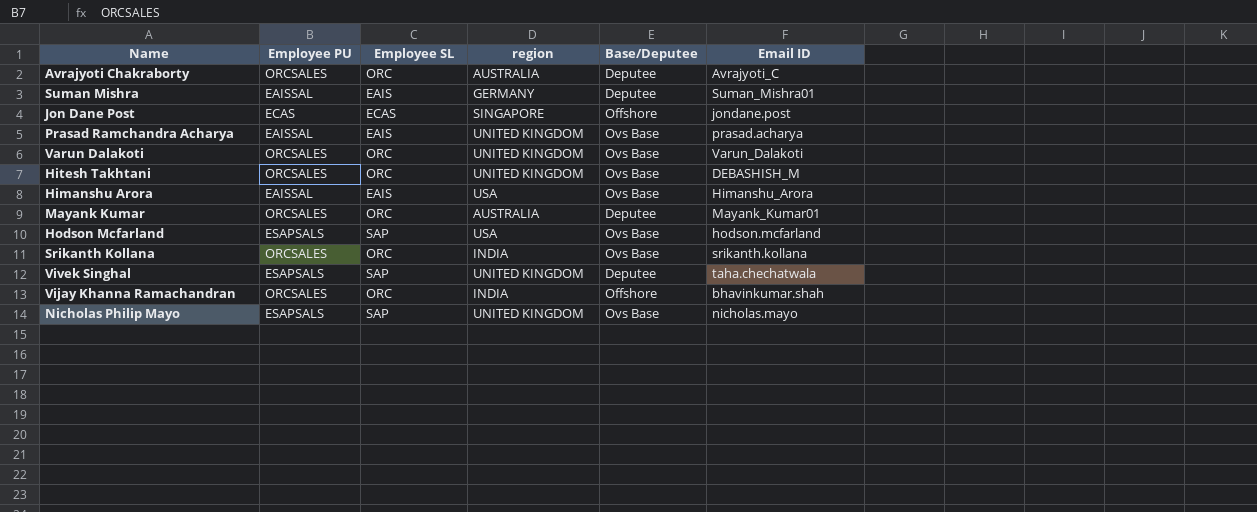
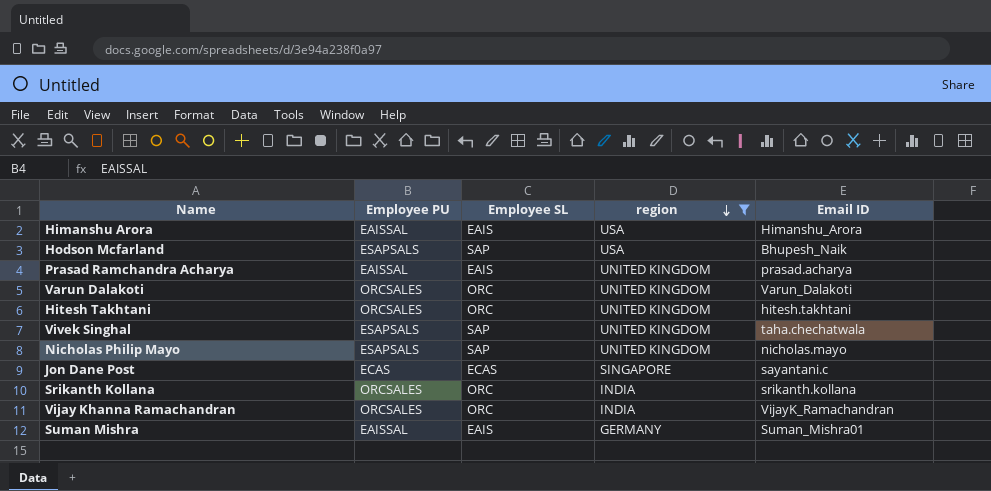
filter: none -> region != AUSTRALIA
row order: none -> region descending
column Base/Deputee | position: 5 -> none
Hodson Mcfarland | Email ID: hodson.mcfarland -> Bhupesh_Naik
Hitesh Takhtani | Email ID: DEBASHISH_M -> hitesh.takhtani
Jon Dane Post | Email ID: jondane.post -> sayantani.c
Vijay Khanna Ramachandran | Email ID: bhavinkumar.shah -> VijayK_Ramachandran

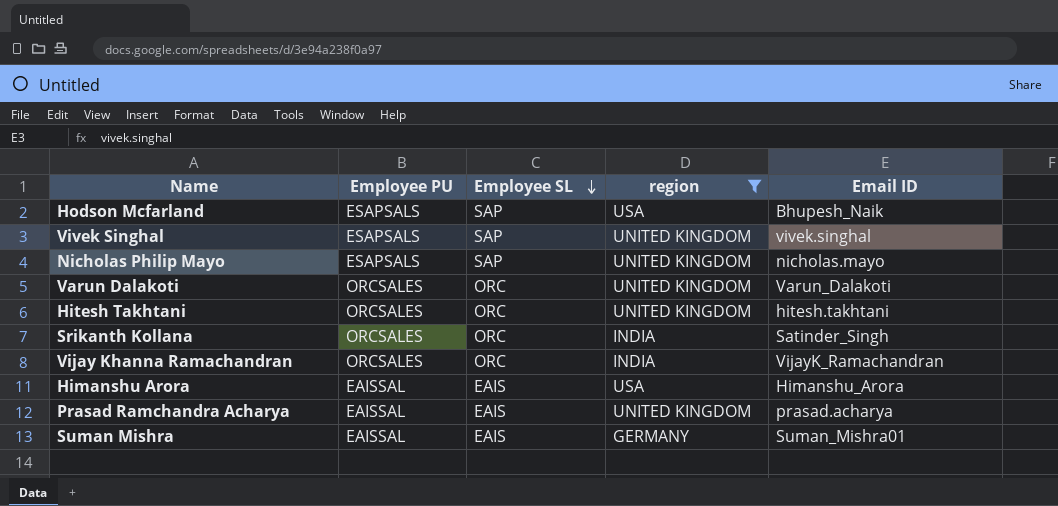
row order: region descending -> Employee SL descending
row Jon Dane Post: ECAS | ECAS | SINGAPORE | sayantani.c -> none
Vivek Singhal | Email ID: taha.chechatwala -> vivek.singhal
Srikanth Kollana | Email ID: srikanth.kollana -> Satinder_Singh

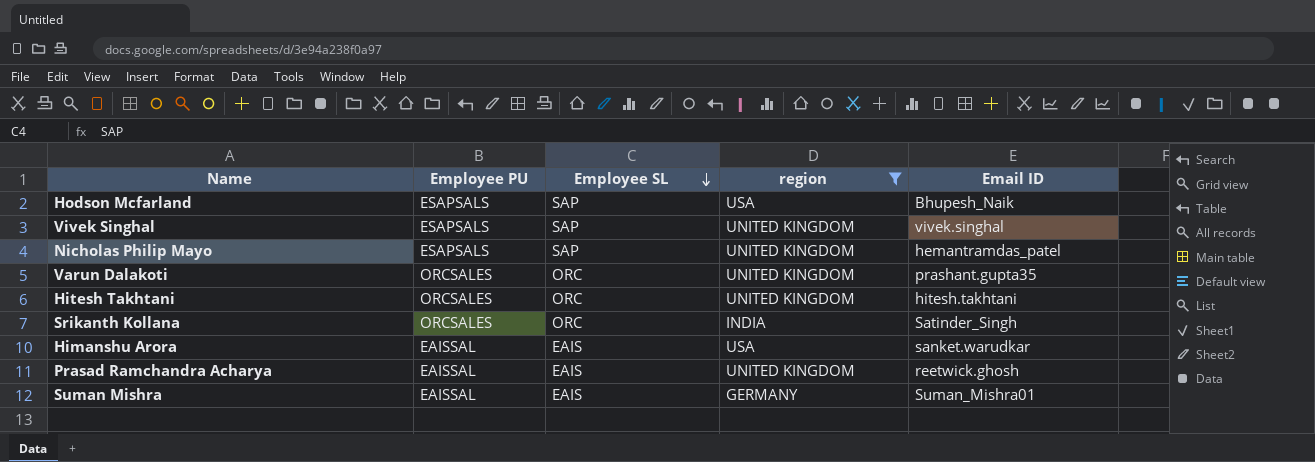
row Vijay Khanna Ramachandran: ORCSALES | ORC | INDIA | VijayK_Ramachandran -> none
Nicholas Philip Mayo | Email ID: nicholas.mayo -> hemantramdas_patel
Varun Dalakoti | Email ID: Varun_Dalakoti -> prashant.gupta35
Himanshu Arora | Email ID: Himanshu_Arora -> sanket.warudkar
Prasad Ramchandra Acharya | Email ID: prasad.acharya -> reetwick.ghosh

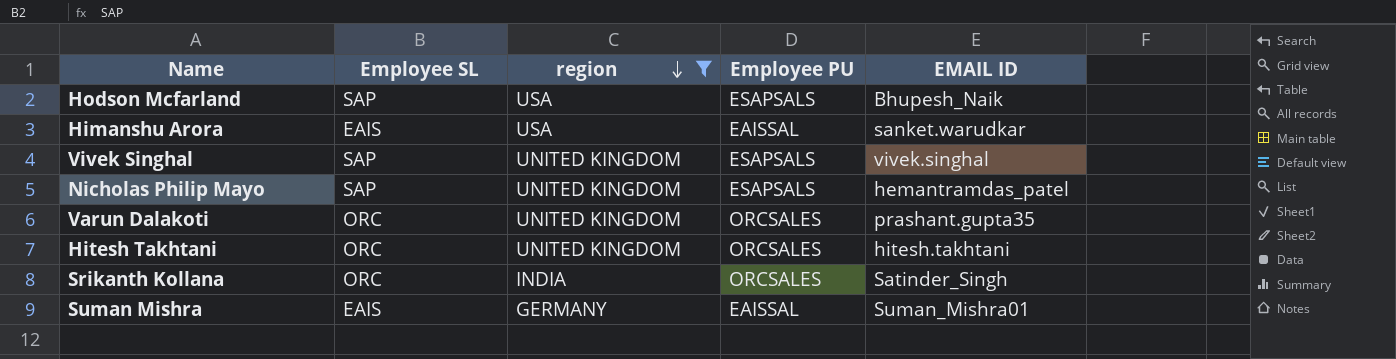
row order: Employee SL descending -> region descending
column Employee PU | position: 2 -> 4
column name: Email ID -> EMAIL ID
row Prasad Ramchandra Acharya: EAISSAL | EAIS | UNITED KINGDOM | reetwick.ghosh -> none

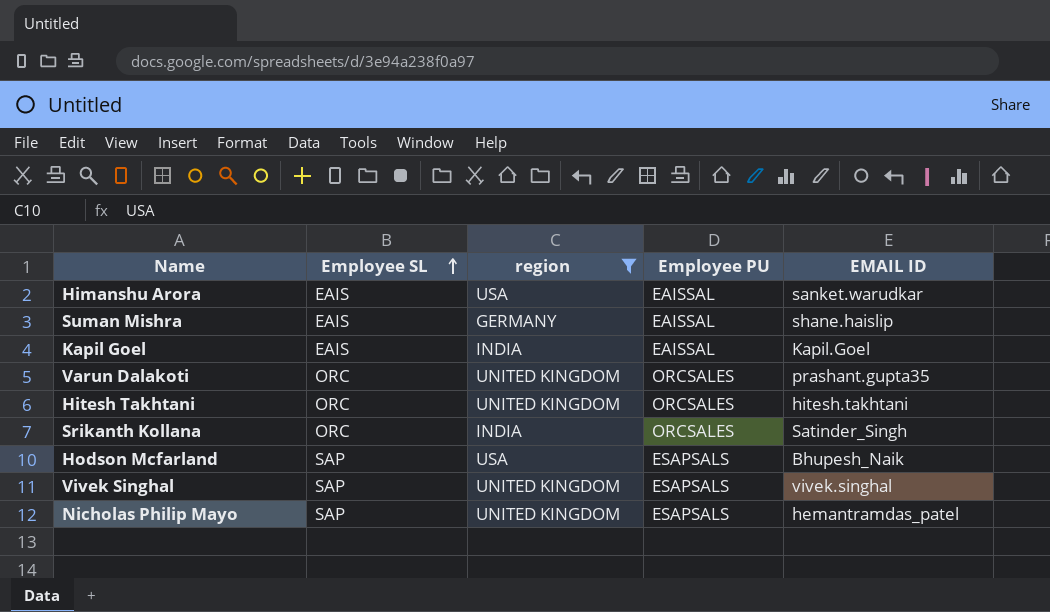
row order: region descending -> Employee SL ascending
Suman Mishra | EMAIL ID: Suman_Mishra01 -> shane.haislip
row Kapil Goel: none -> EAIS | INDIA | EAISSAL | Kapil.Goel

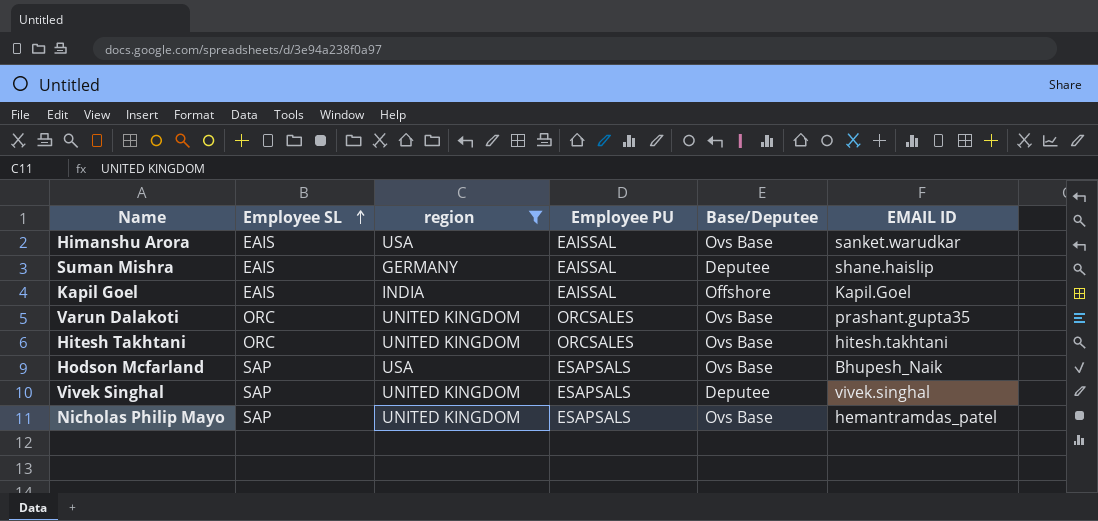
column Base/Deputee | position: none -> 5
row Srikanth Kollana: ORC | INDIA | ORCSALES | Satinder_Singh -> none

